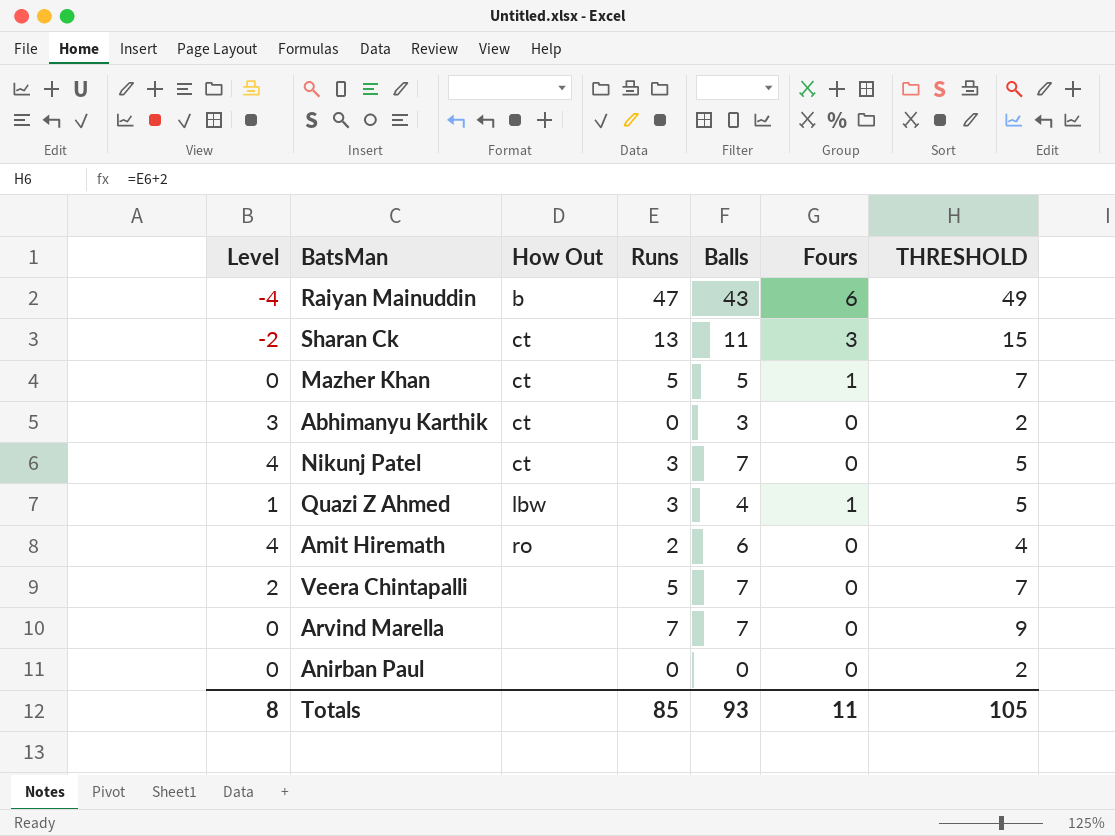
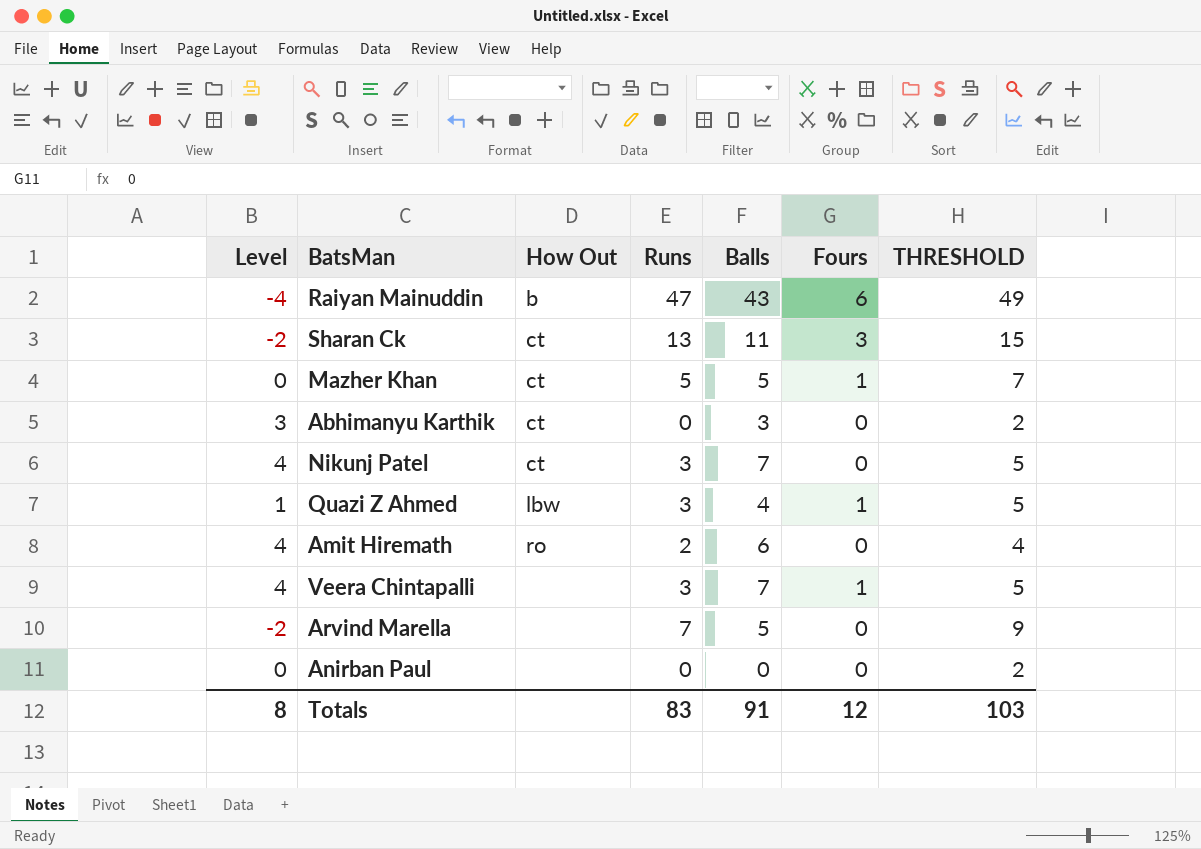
Veera Chintapalli | Level: 2 -> 4
Veera Chintapalli | Runs: 5 -> 3
Veera Chintapalli | Fours: 0 -> 1
Veera Chintapalli | THRESHOLD: 7 -> 5
Arvind Marella | Level: 0 -> -2
Arvind Marella | Balls: 7 -> 5
Totals | Runs: 85 -> 83
Totals | Balls: 93 -> 91
Totals | Fours: 11 -> 12
Totals | THRESHOLD: 105 -> 103

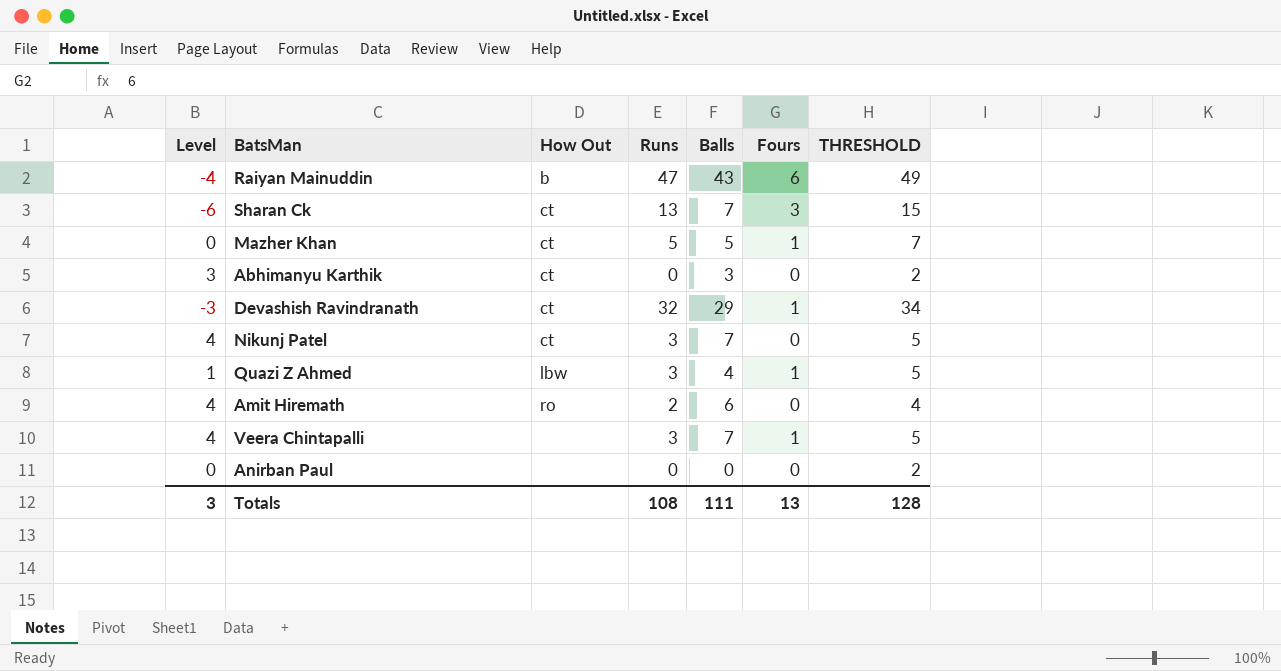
row Arvind Marella: -2 | none | 7 | 5 | 0 | 9 -> none
Sharan Ck | Level: -2 -> -6
Sharan Ck | Balls: 11 -> 7
row Devashish Ravindranath: none -> -3 | ct | 32 | 29 | 1 | 34
Totals | Level: 8 -> 3
Totals | Runs: 83 -> 108
Totals | Balls: 91 -> 111
Totals | Fours: 12 -> 13
Totals | THRESHOLD: 103 -> 128

